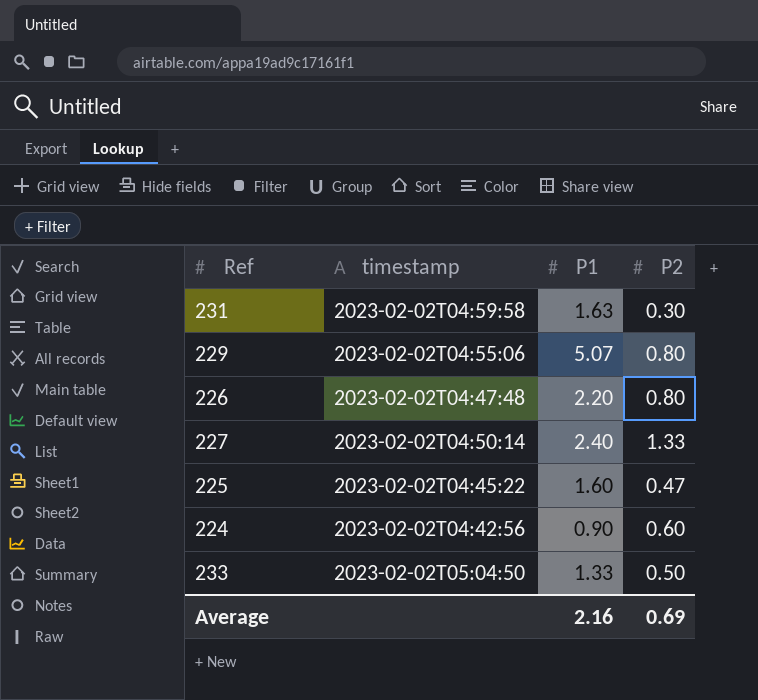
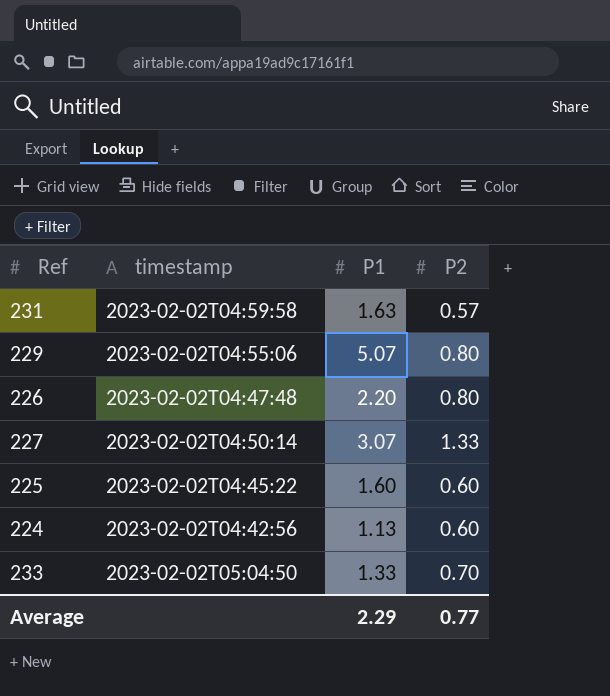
231 | P2: 0.30 -> 0.57
227 | P1: 2.40 -> 3.07
225 | P2: 0.47 -> 0.60
224 | P1: 0.90 -> 1.13
233 | P2: 0.50 -> 0.70
Average | P1: 2.16 -> 2.29
Average | P2: 0.69 -> 0.77

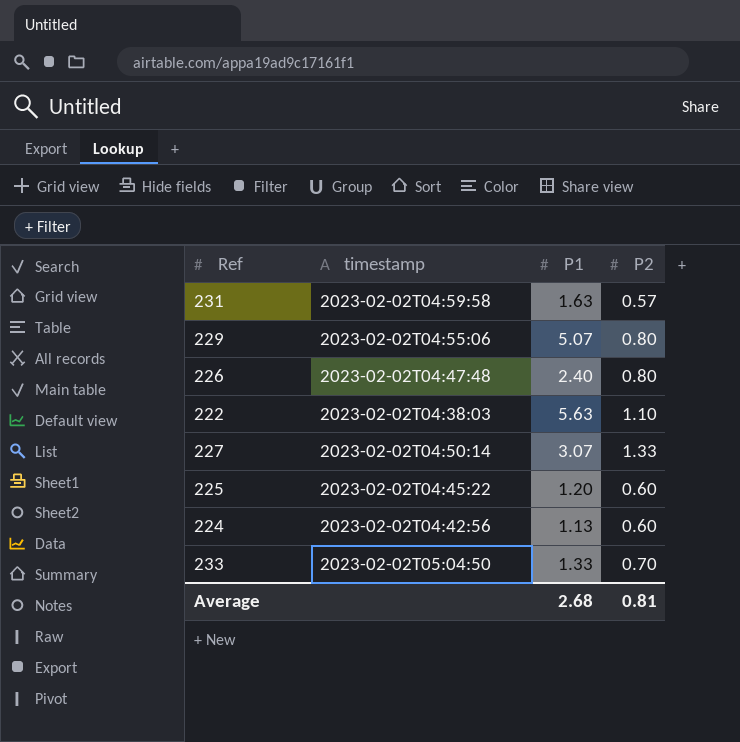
226 | P1: 2.20 -> 2.40
row 222: none -> 2023-02-02T04:38:03 | 5.63 | 1.10
225 | P1: 1.60 -> 1.20
Average | P1: 2.29 -> 2.68
Average | P2: 0.77 -> 0.81

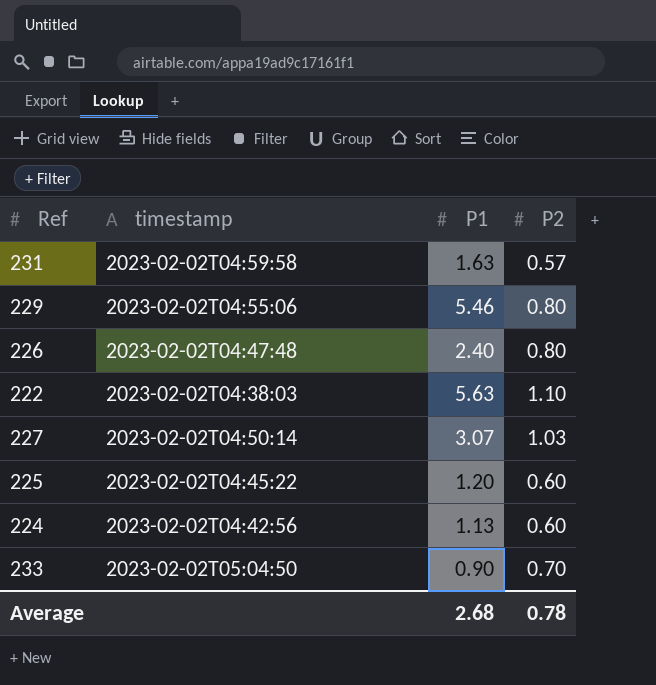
229 | P1: 5.07 -> 5.46
227 | P2: 1.33 -> 1.03
233 | P1: 1.33 -> 0.90
Average | P2: 0.81 -> 0.78

